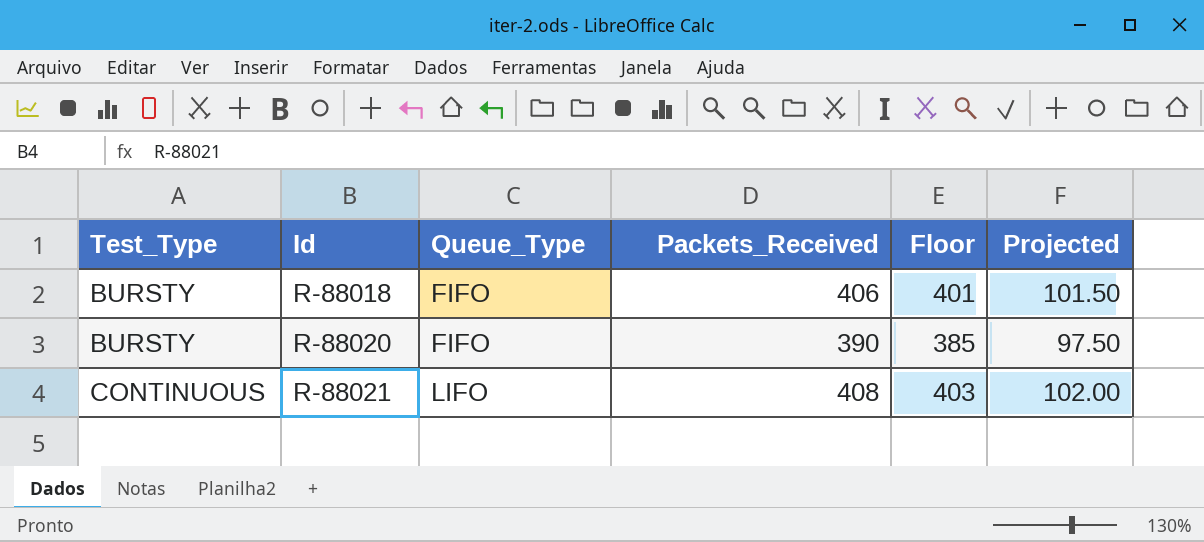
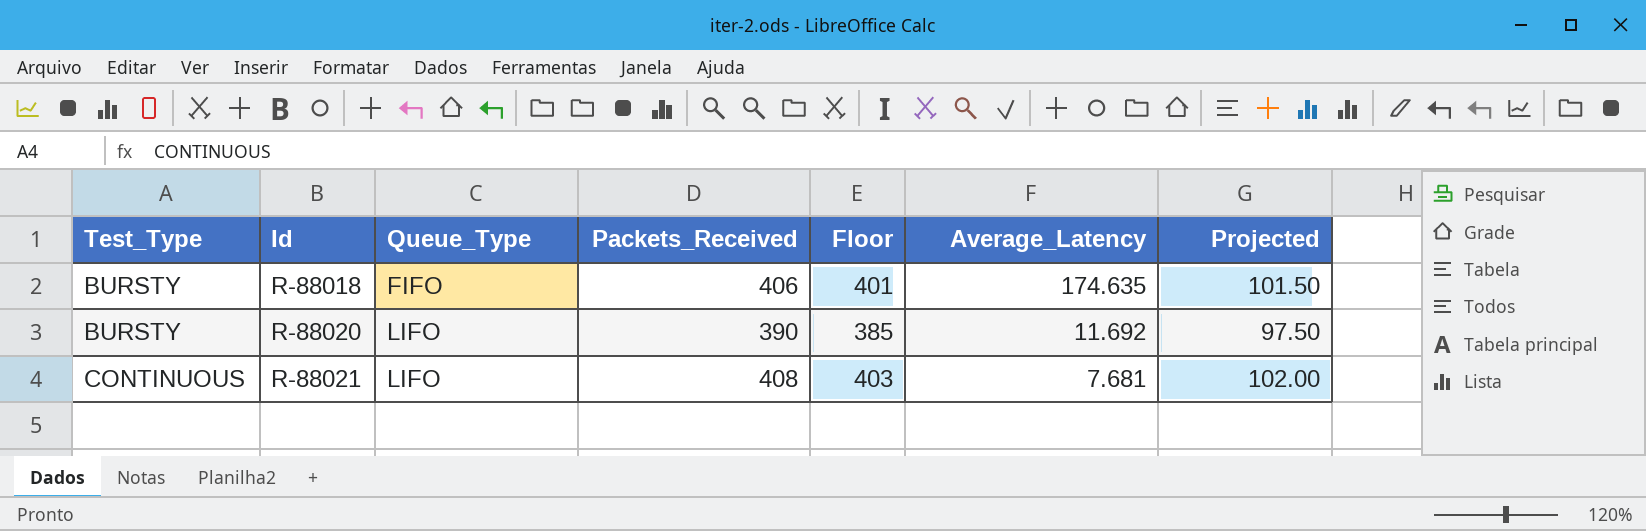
column Average_Latency | position: none -> 6
R-88020 | Queue_Type: FIFO -> LIFO

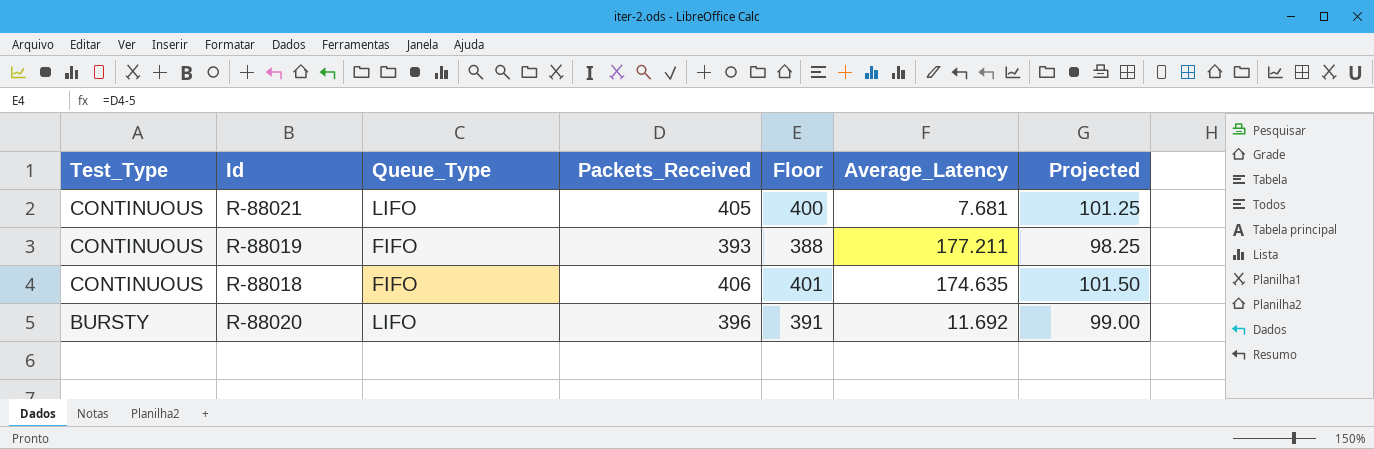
row order: Test_Type ascending -> Test_Type descending
R-88021 | Packets_Received: 408 -> 405
R-88021 | Floor: 403 -> 400
R-88021 | Projected: 102.00 -> 101.25
row R-88019: none -> CONTINUOUS | FIFO | 393 | 388 | 177.211 | 98.25
R-88018 | Test_Type: BURSTY -> CONTINUOUS
R-88020 | Packets_Received: 390 -> 396
R-88020 | Floor: 385 -> 391
R-88020 | Projected: 97.50 -> 99.00

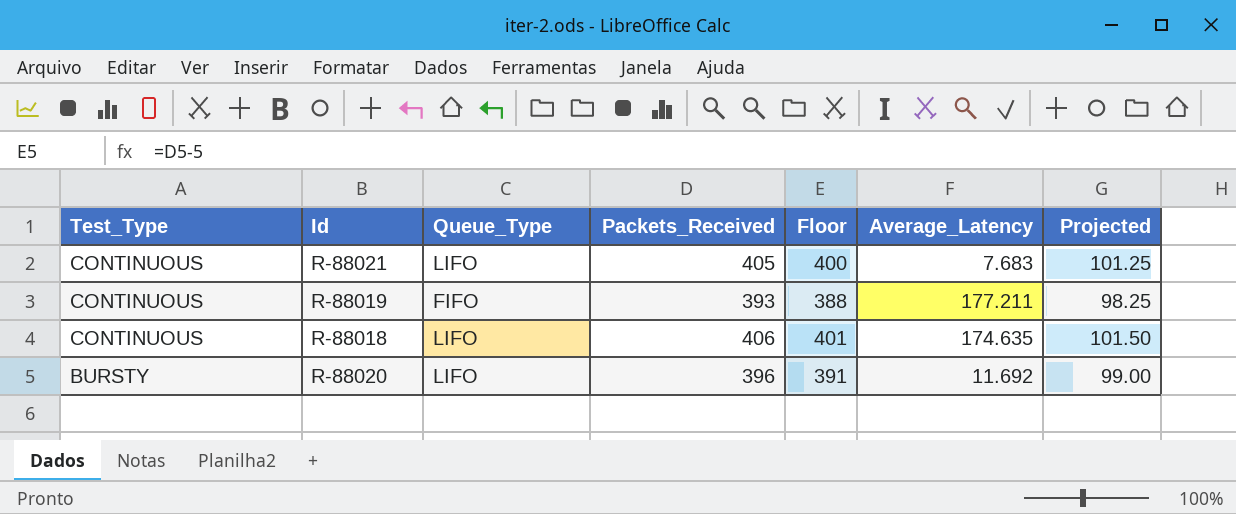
R-88021 | Average_Latency: 7.681 -> 7.683
R-88018 | Queue_Type: FIFO -> LIFO

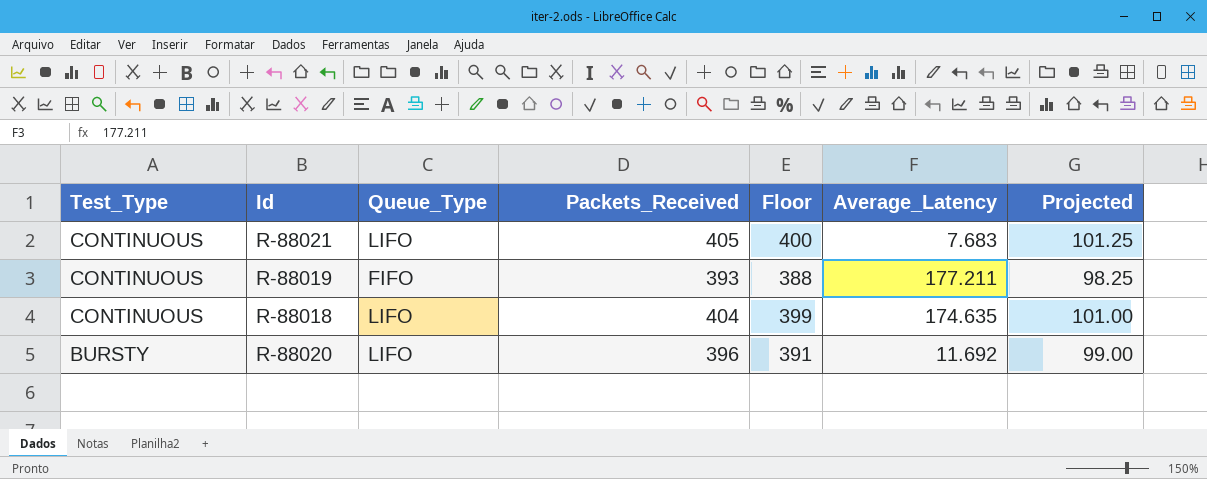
R-88018 | Packets_Received: 406 -> 404
R-88018 | Floor: 401 -> 399
R-88018 | Projected: 101.50 -> 101.00

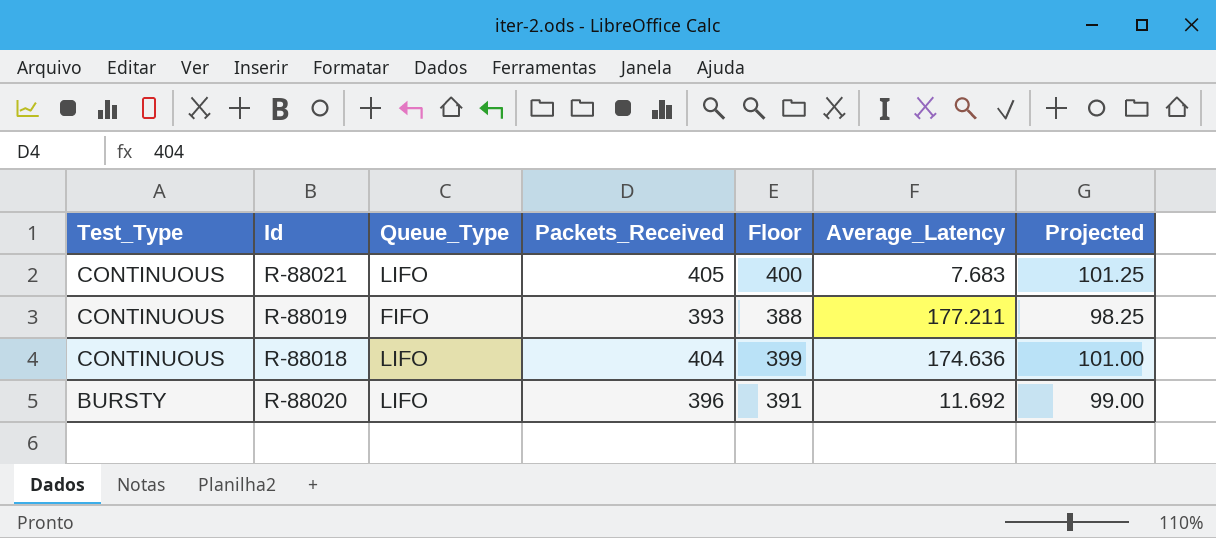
R-88018 | Average_Latency: 174.635 -> 174.636

